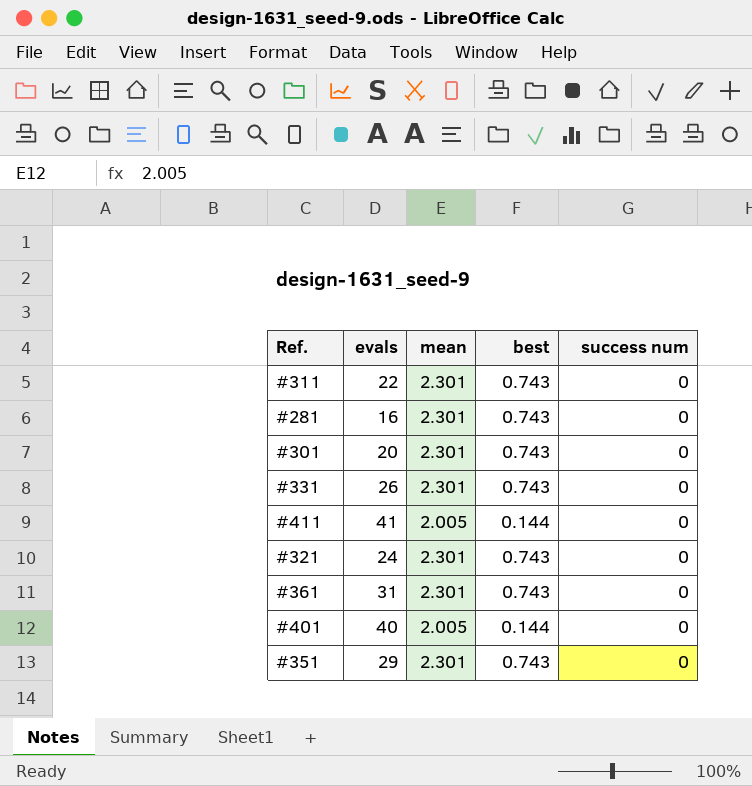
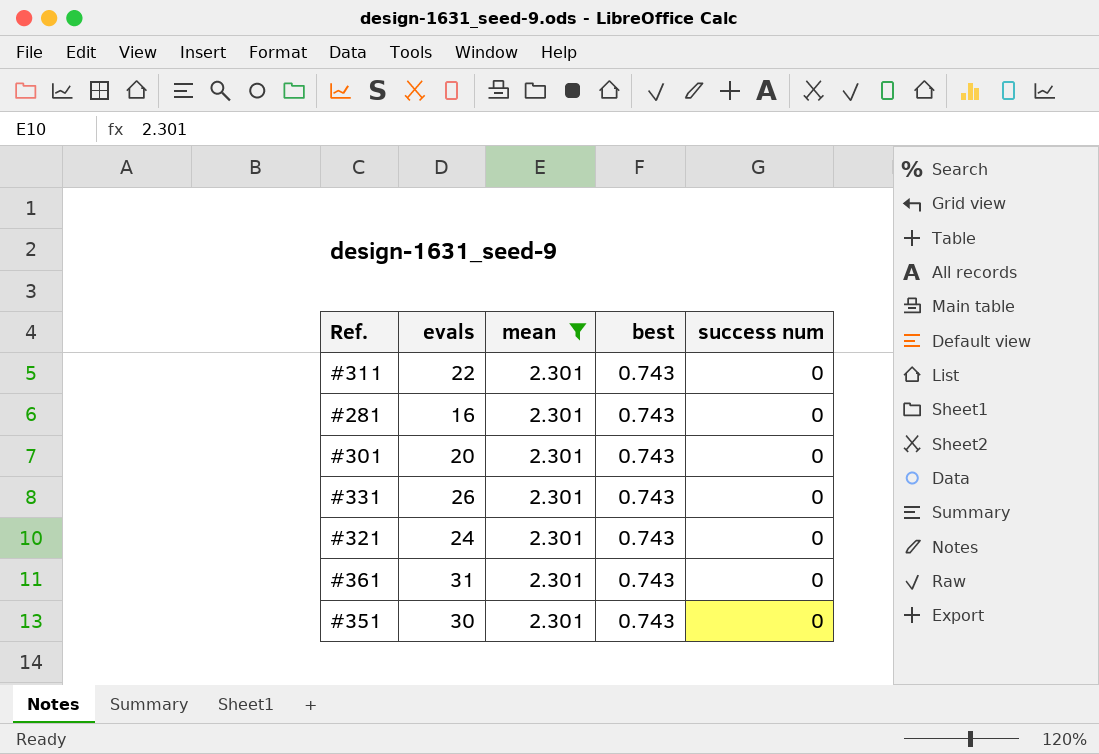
filter: none -> mean = 2.301
#351 | evals: 29 -> 30

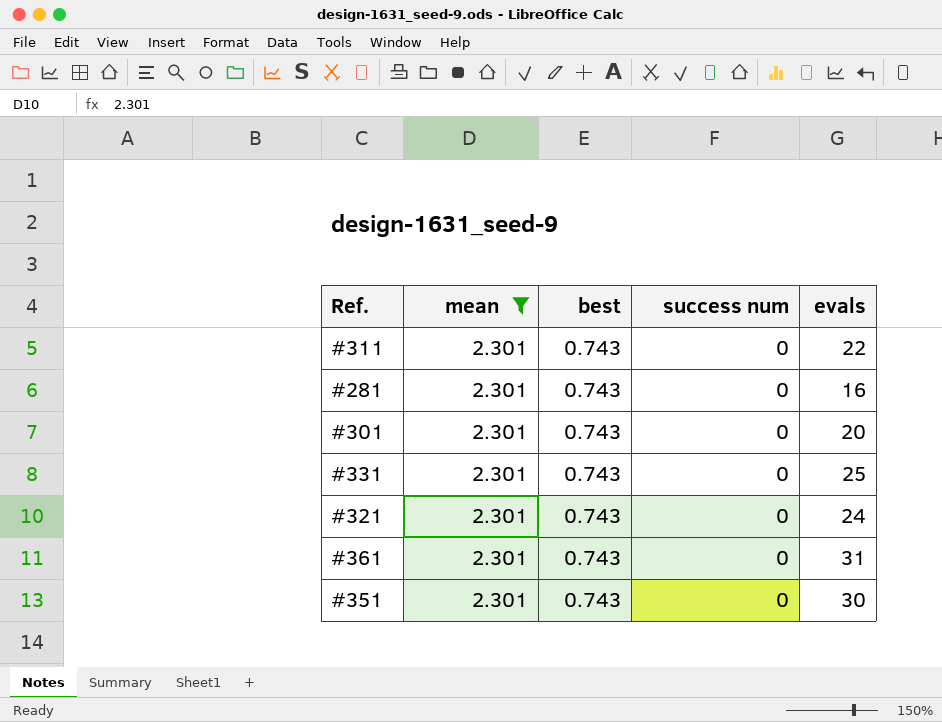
column evals | position: 2 -> 5
#331 | evals: 26 -> 25

